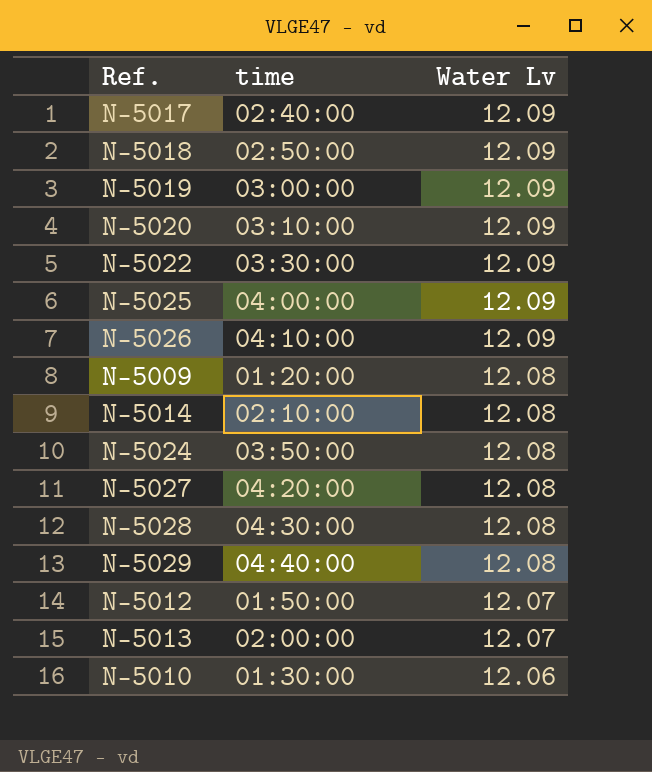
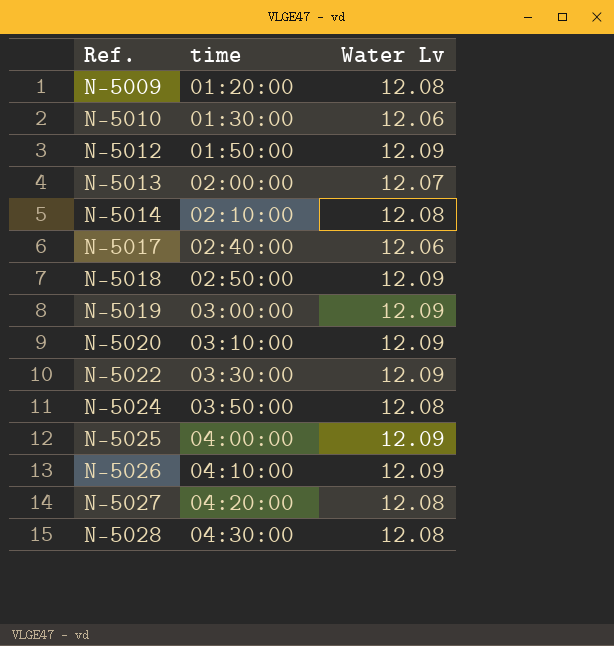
row order: Water Lv descending -> Ref. ascending
row N-5029: 04:40:00 | 12.08 -> none
N-5012 | Water Lv: 12.07 -> 12.09
N-5017 | Water Lv: 12.09 -> 12.06

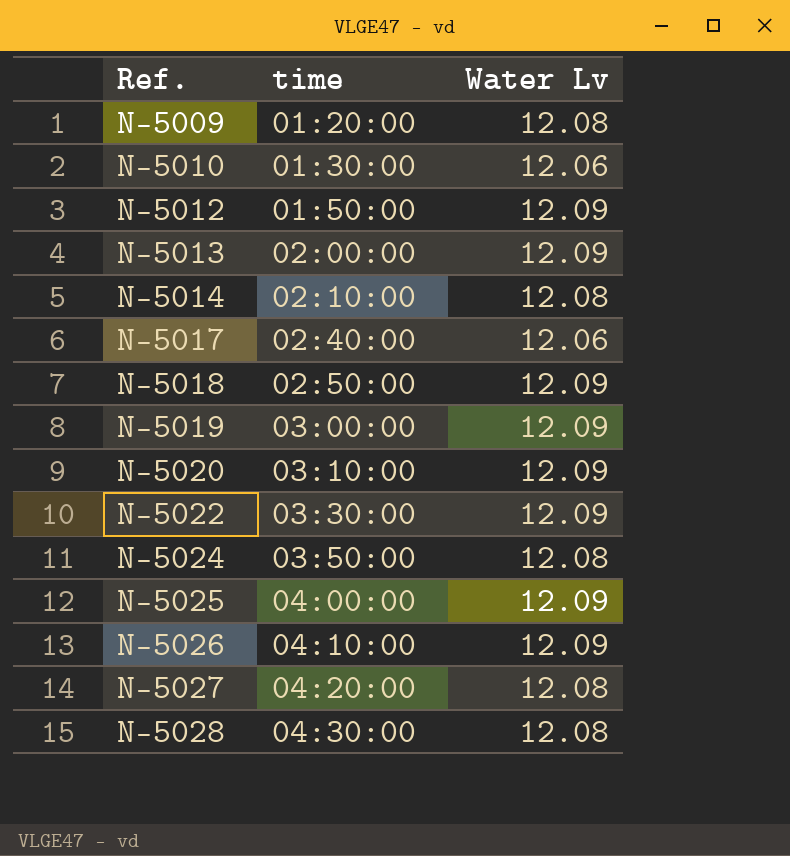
N-5013 | Water Lv: 12.07 -> 12.09

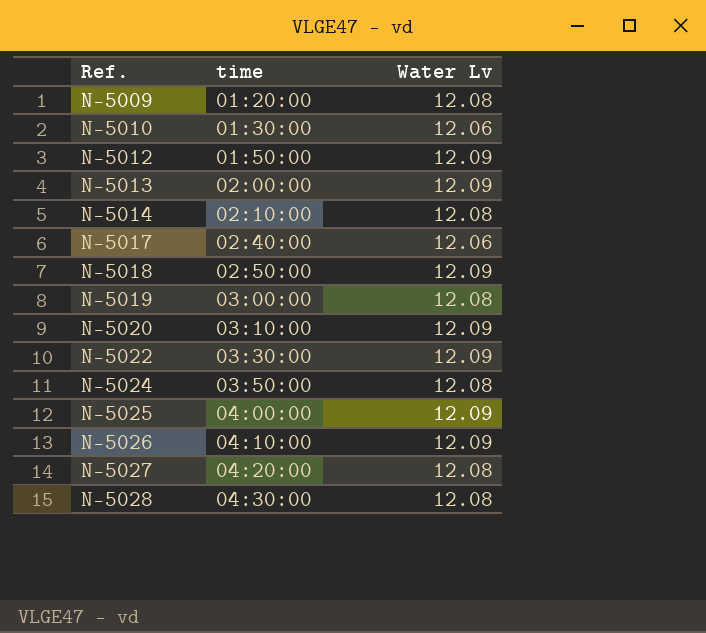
N-5019 | Water Lv: 12.09 -> 12.08

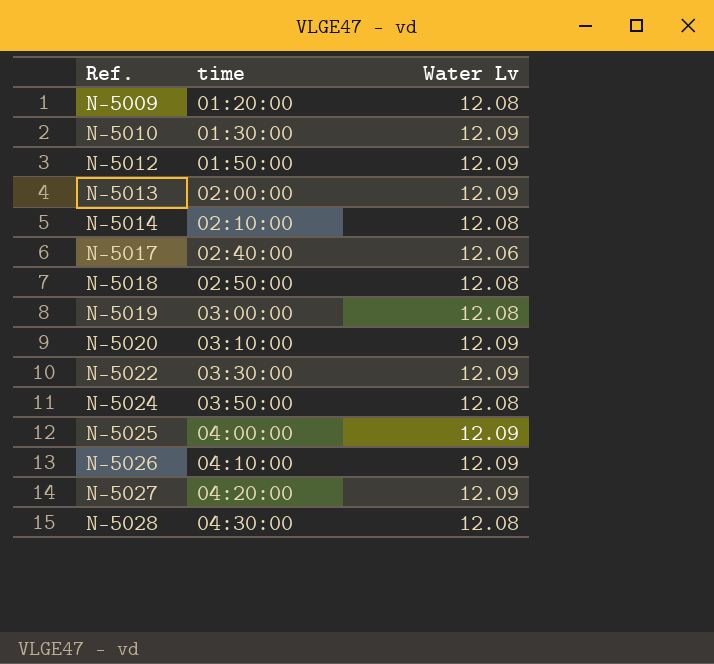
N-5010 | Water Lv: 12.06 -> 12.09
N-5018 | Water Lv: 12.09 -> 12.08
N-5027 | Water Lv: 12.08 -> 12.09

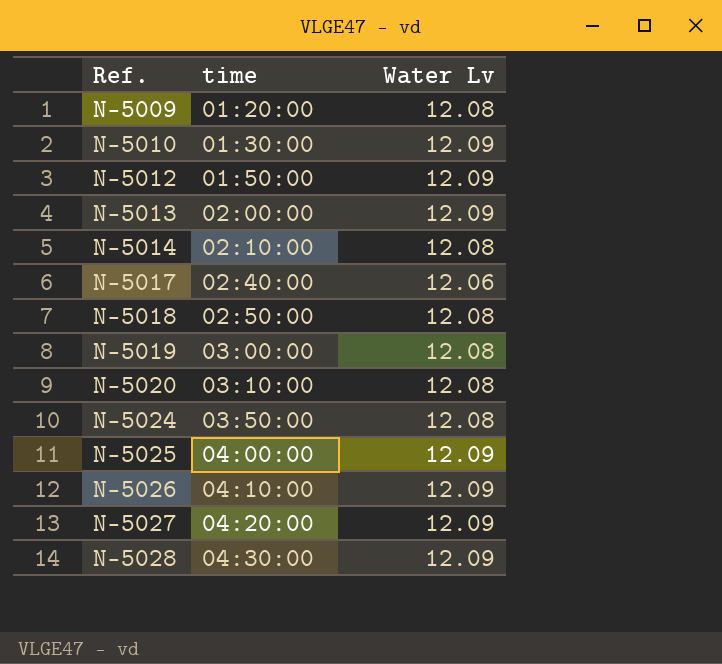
row N-5022: 03:30:00 | 12.09 -> none
N-5020 | Water Lv: 12.09 -> 12.08
N-5028 | Water Lv: 12.08 -> 12.09

